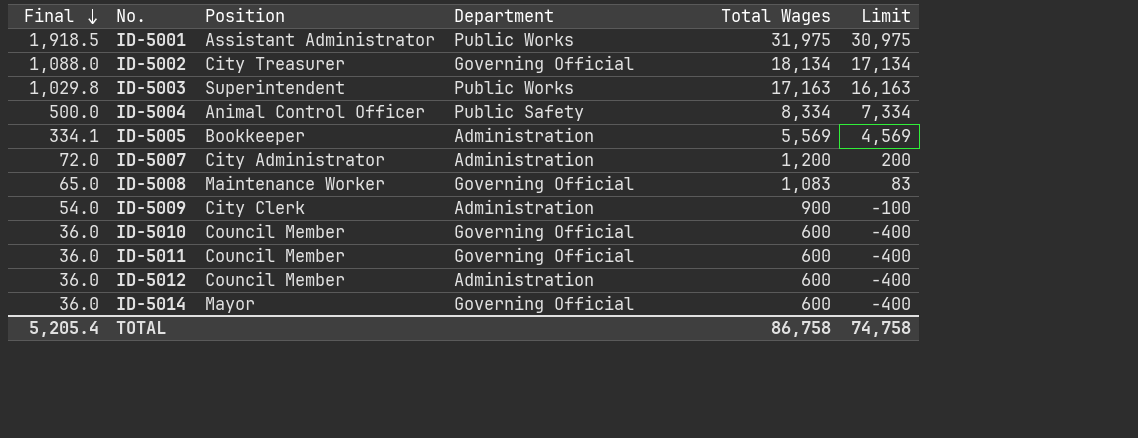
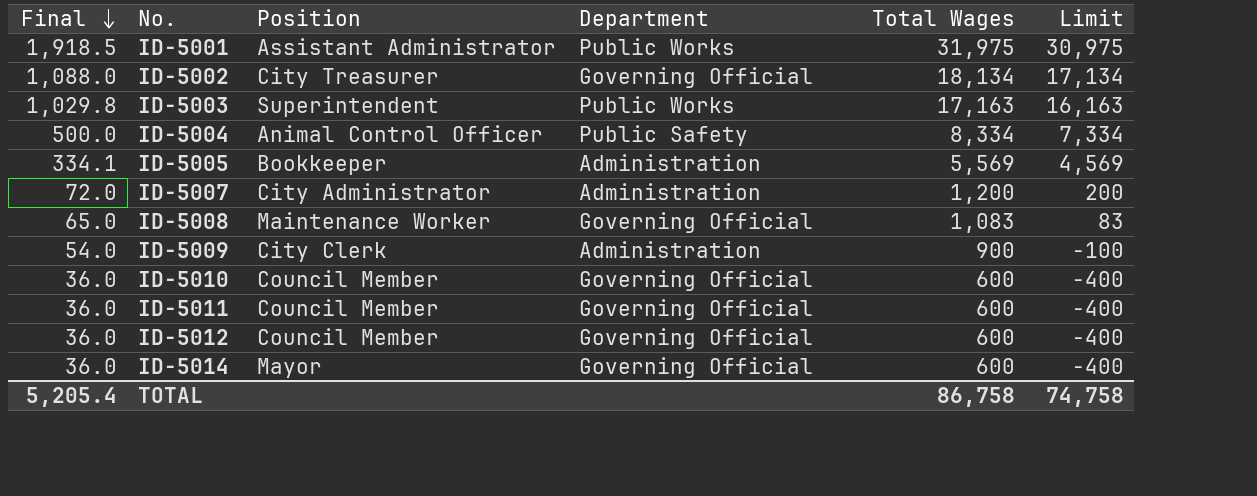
ID-5012 | Department: Administration -> Governing Official

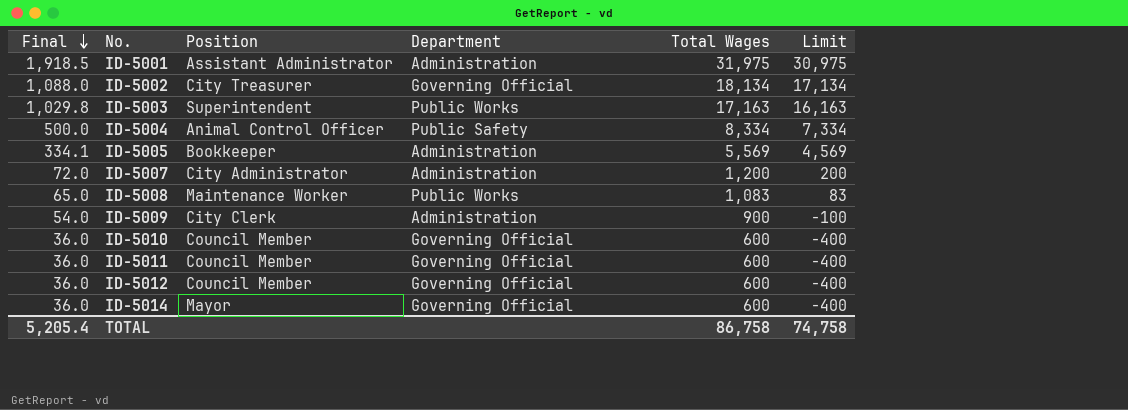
ID-5001 | Department: Public Works -> Administration
ID-5008 | Department: Governing Official -> Public Works

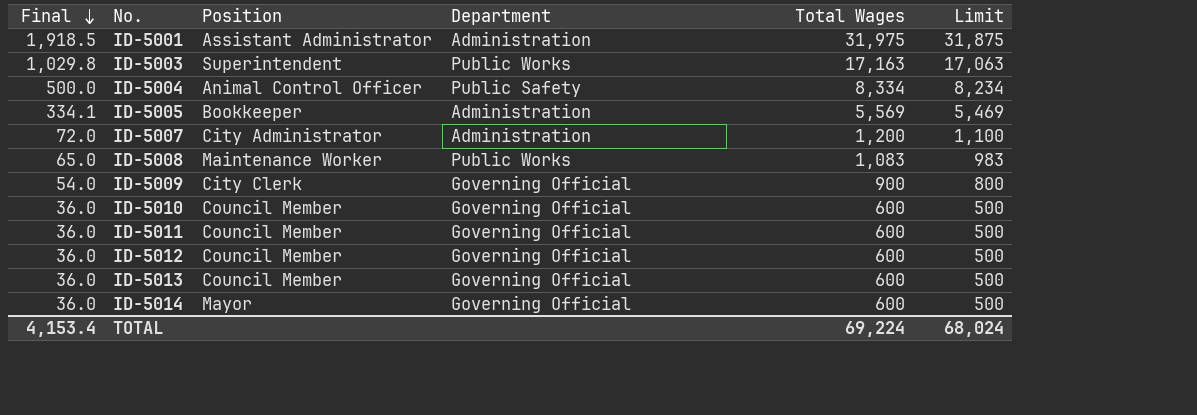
column Limit | formula: [Total Wages] - 1000 -> [Total Wages] - 100
row ID-5002: 1,088.0 | City Treasurer | Governing Official | 18,134 | 17,134 -> none
ID-5009 | Department: Administration -> Governing Official
row ID-5013: none -> 36.0 | Council Member | Governing Official | 600 | 500
TOTAL | Final: 5,205.4 -> 4,153.4
TOTAL | Total Wages: 86,758 -> 69,224
TOTAL | Limit: 74,758 -> 68,024

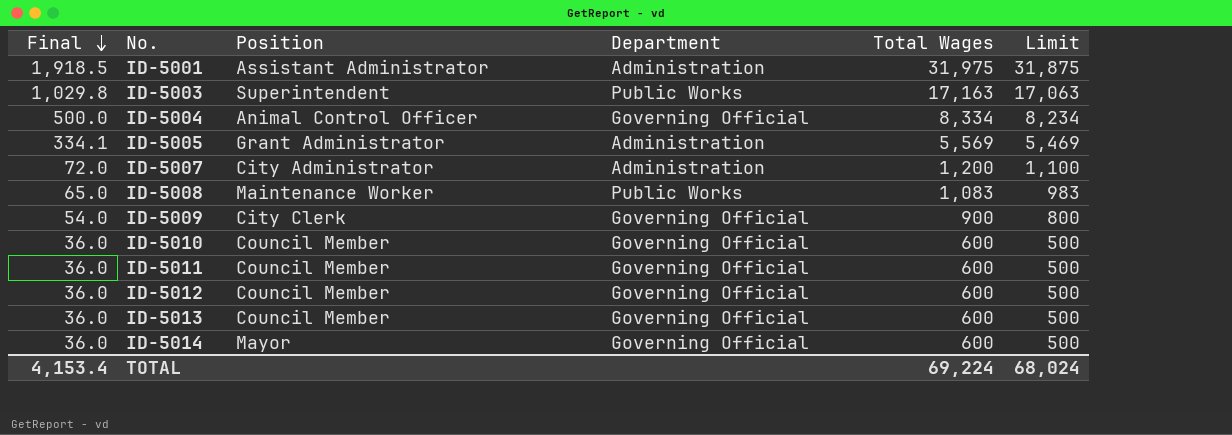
ID-5004 | Department: Public Safety -> Governing Official
ID-5005 | Position: Bookkeeper -> Grant Administrator

